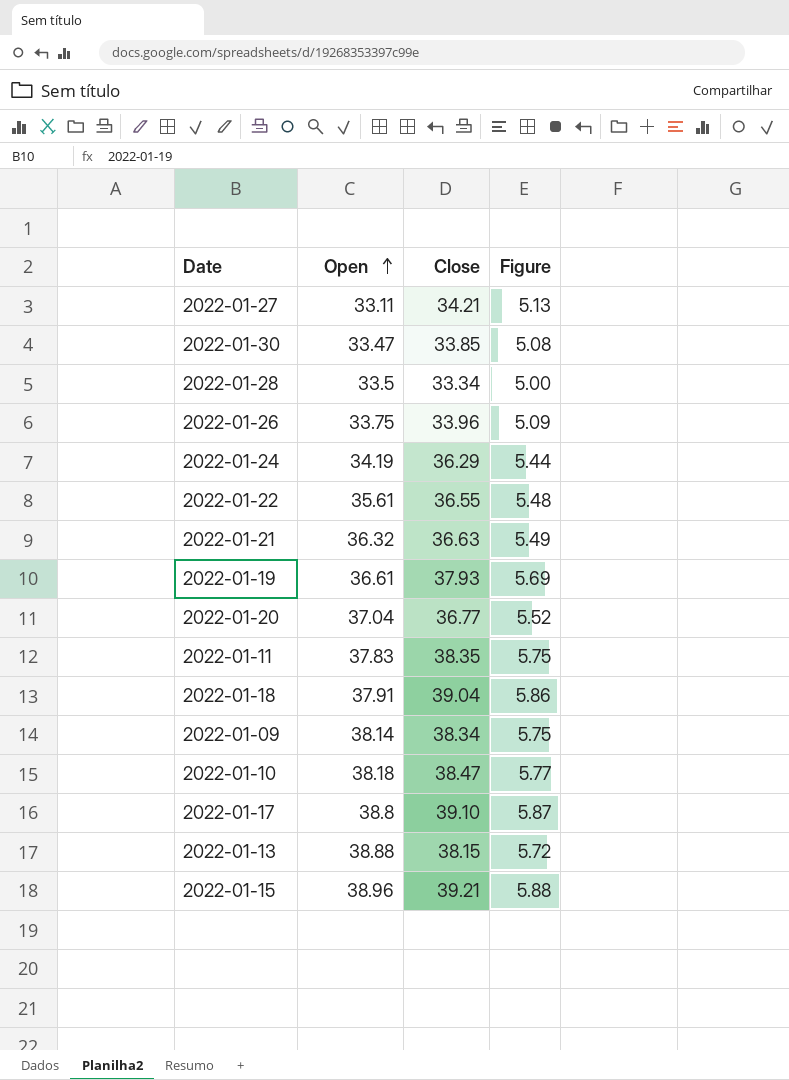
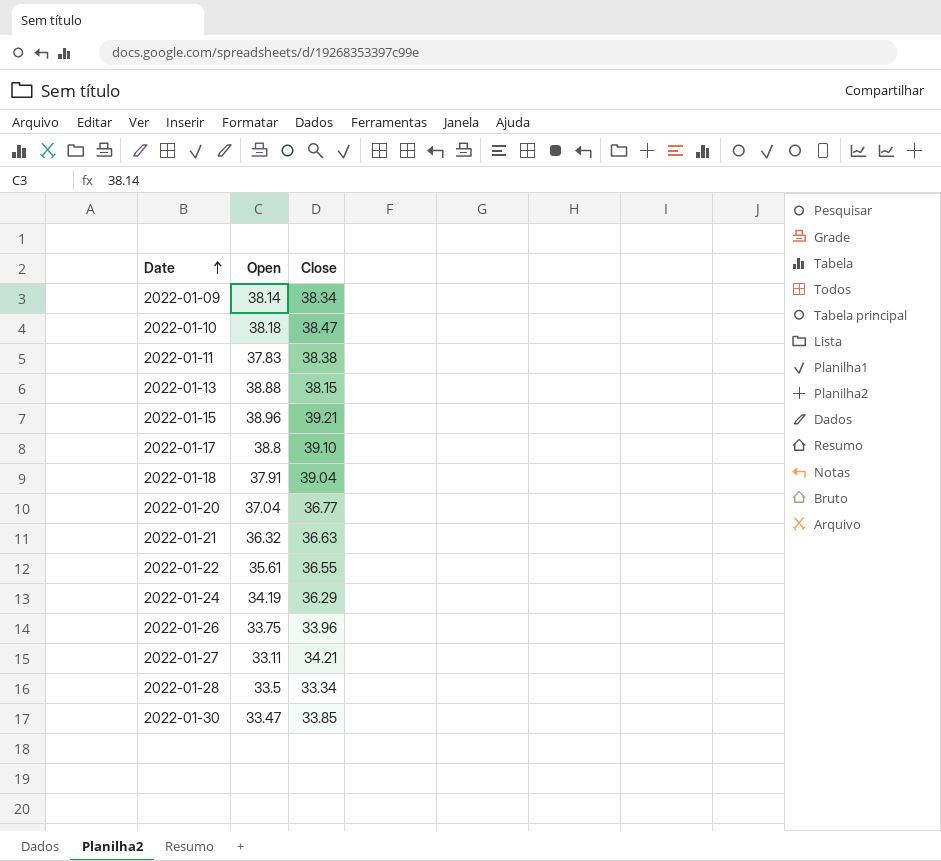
row order: Open ascending -> Date ascending
column Figure | formula: [Close] * 0.15 -> none
row 2022-01-19: 36.61 | 37.93 | 5.69 -> none
2022-01-11 | Close: 38.35 -> 38.38

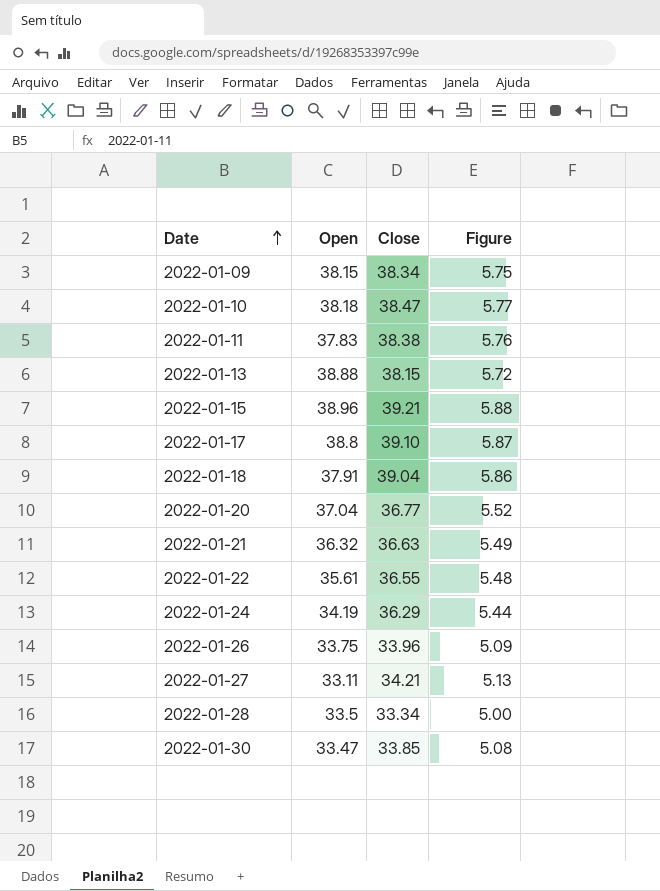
column Figure | formula: none -> [Close] * 0.15
2022-01-09 | Open: 38.14 -> 38.15

